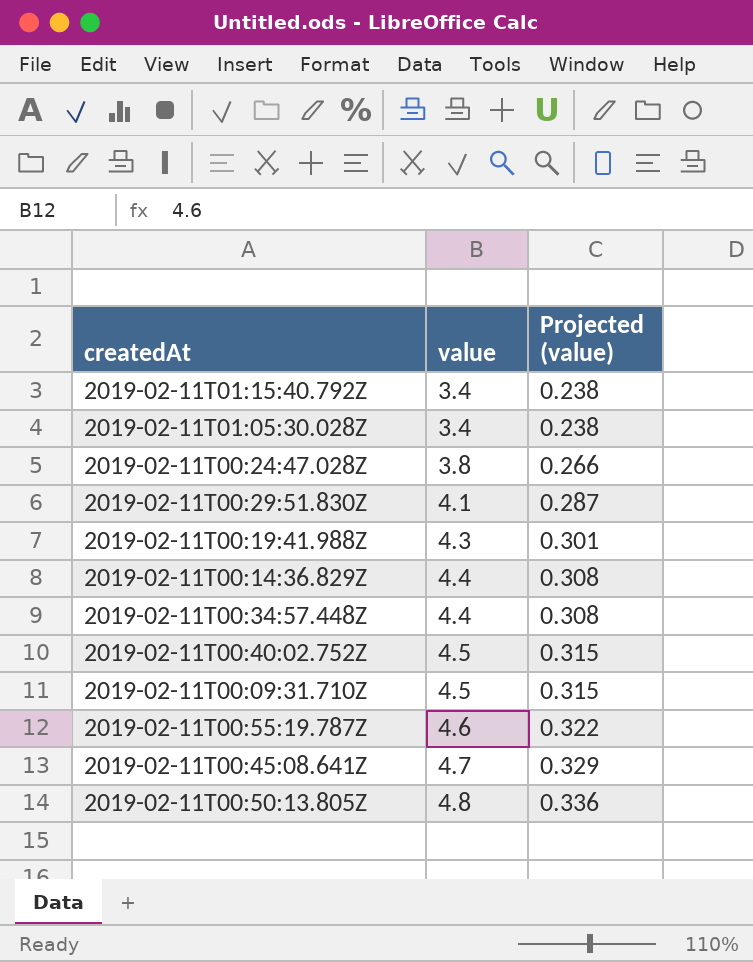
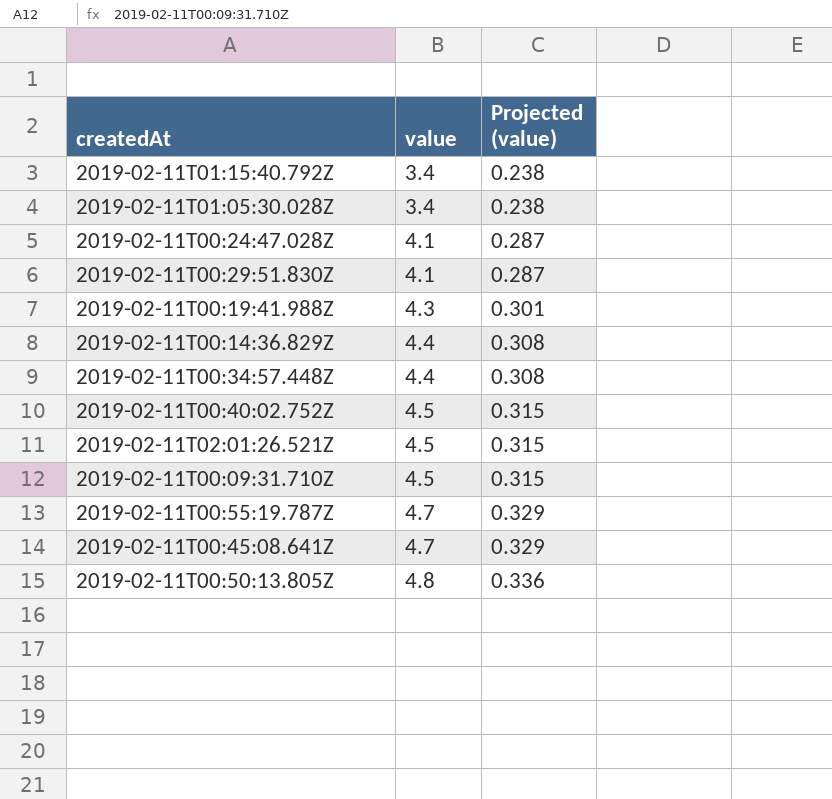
2019-02-11T00:24:47.028Z | value: 3.8 -> 4.1
2019-02-11T00:24:47.028Z | Projected (value): 0.266 -> 0.287
row 2019-02-11T02:01:26.521Z: none -> 4.5 | 0.315
2019-02-11T00:55:19.787Z | value: 4.6 -> 4.7
2019-02-11T00:55:19.787Z | Projected (value): 0.322 -> 0.329

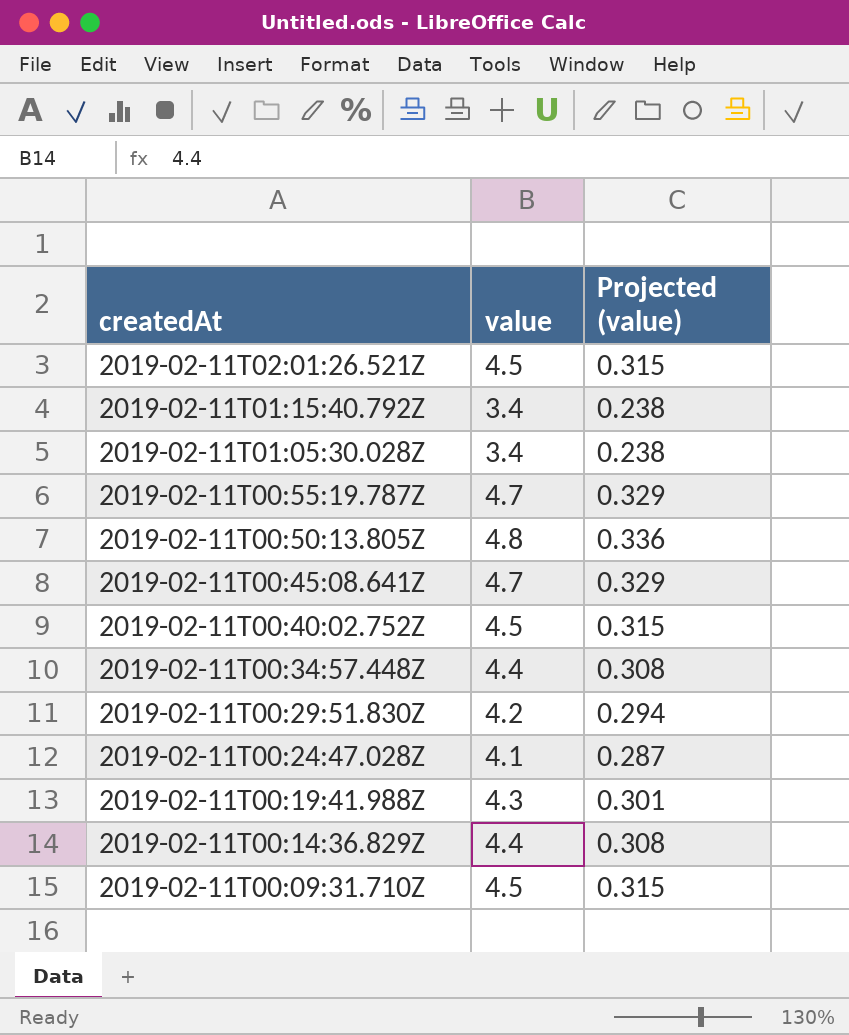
row order: value ascending -> createdAt descending
2019-02-11T00:29:51.830Z | value: 4.1 -> 4.2
2019-02-11T00:29:51.830Z | Projected (value): 0.287 -> 0.294

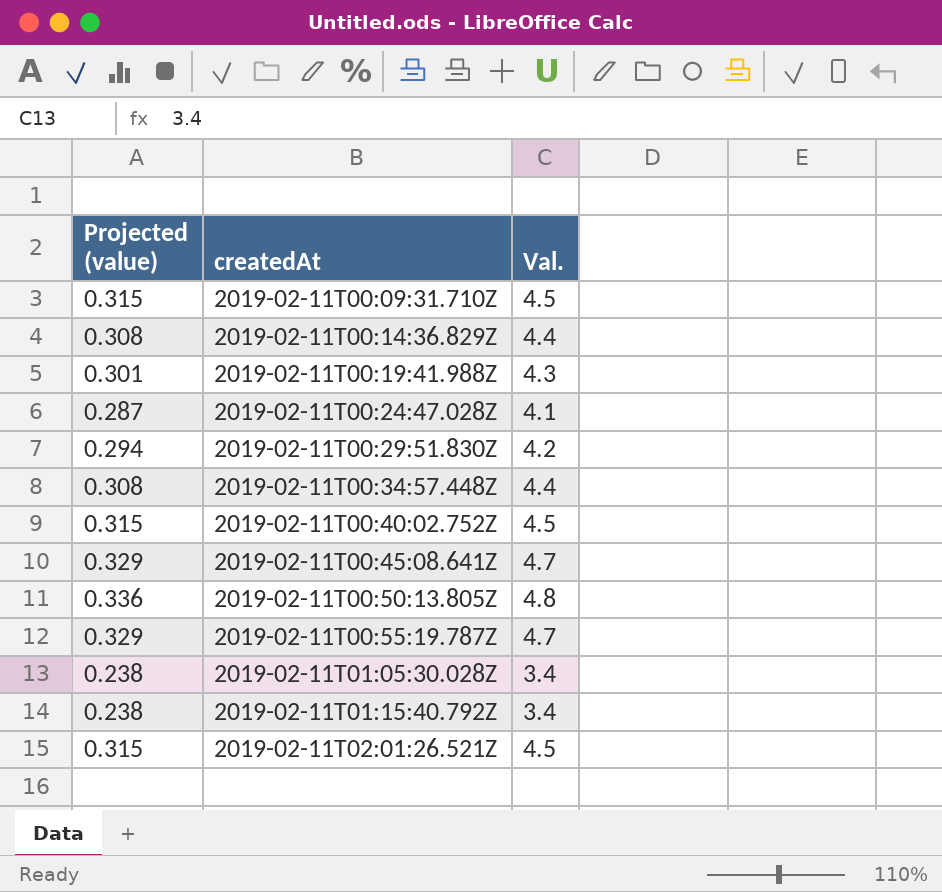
row order: createdAt descending -> createdAt ascending
column Projected (value) | position: 3 -> 1
column name: value -> Val.

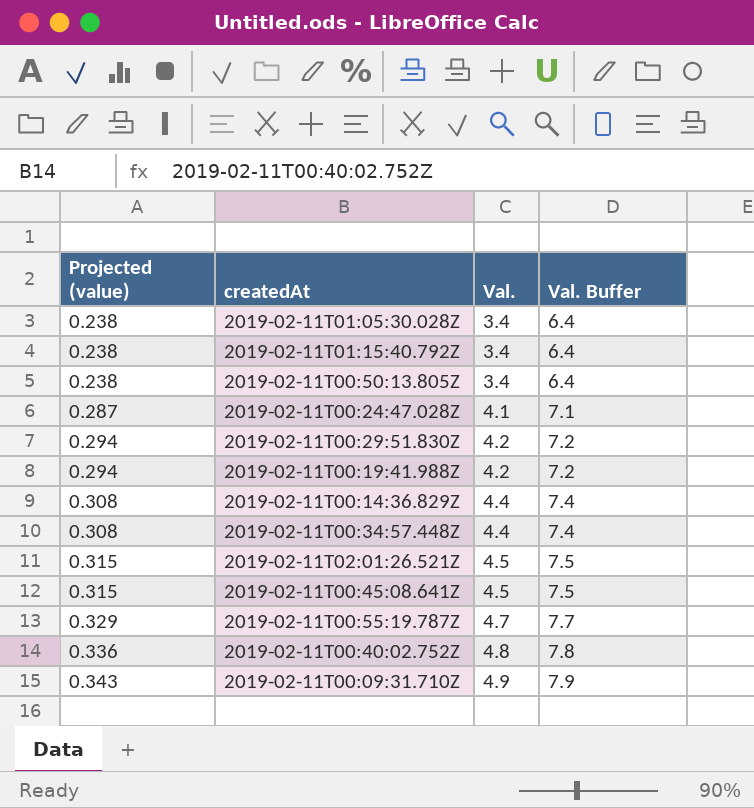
row order: createdAt ascending -> Projected (value) ascending
column Val. Buffer | formula: none -> [Val.] + 3
2019-02-11T00:50:13.805Z | Projected (value): 0.336 -> 0.238
2019-02-11T00:50:13.805Z | Val.: 4.8 -> 3.4
2019-02-11T00:19:41.988Z | Projected (value): 0.301 -> 0.294
2019-02-11T00:19:41.988Z | Val.: 4.3 -> 4.2
2019-02-11T00:45:08.641Z | Projected (value): 0.329 -> 0.315
2019-02-11T00:45:08.641Z | Val.: 4.7 -> 4.5
2019-02-11T00:40:02.752Z | Projected (value): 0.315 -> 0.336
2019-02-11T00:40:02.752Z | Val.: 4.5 -> 4.8
2019-02-11T00:09:31.710Z | Projected (value): 0.315 -> 0.343
2019-02-11T00:09:31.710Z | Val.: 4.5 -> 4.9

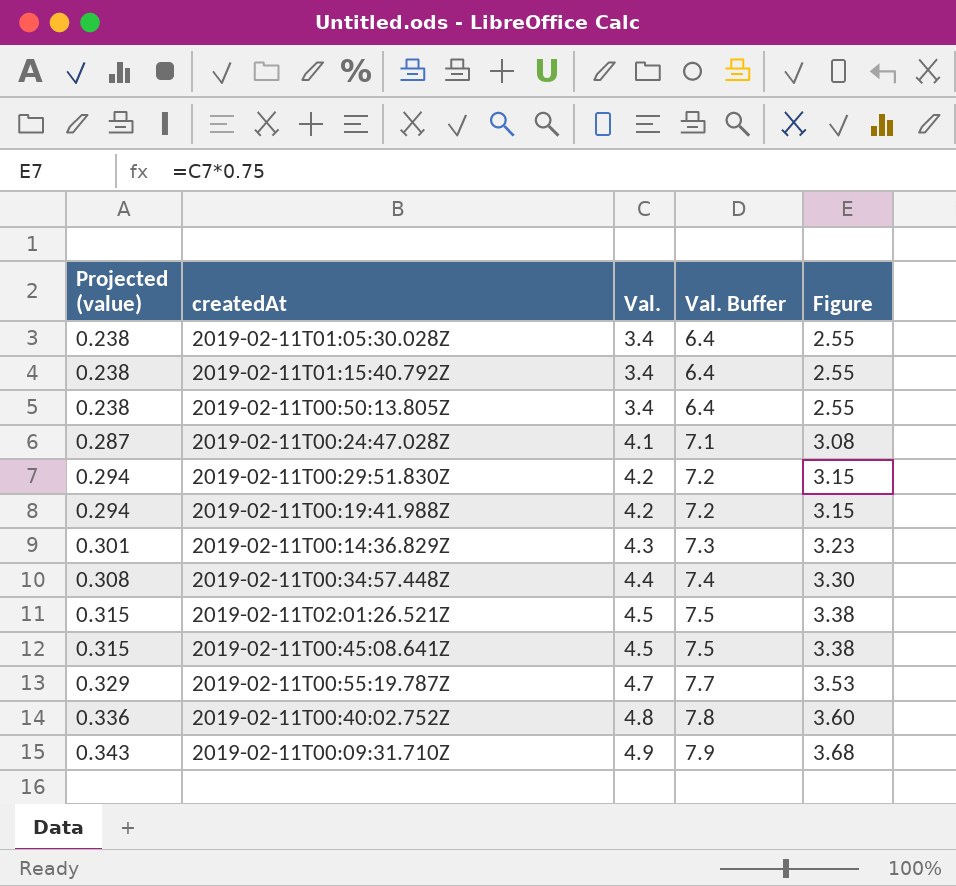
column Figure | formula: none -> [Val.] * 0.75
2019-02-11T00:14:36.829Z | Projected (value): 0.308 -> 0.301
2019-02-11T00:14:36.829Z | Val.: 4.4 -> 4.3
2019-02-11T00:14:36.829Z | Val. Buffer: 7.4 -> 7.3

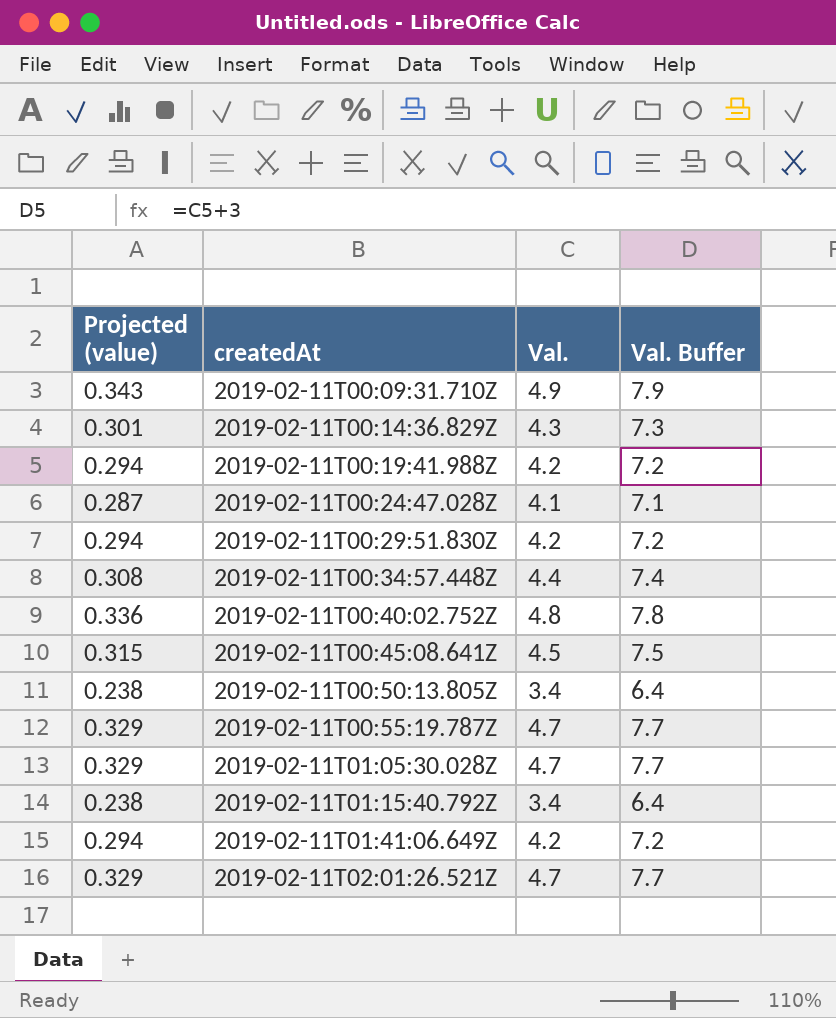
row order: Projected (value) ascending -> createdAt ascending
column Figure | formula: [Val.] * 0.75 -> none
2019-02-11T01:05:30.028Z | Projected (value): 0.238 -> 0.329
2019-02-11T01:05:30.028Z | Val.: 3.4 -> 4.7
2019-02-11T01:05:30.028Z | Val. Buffer: 6.4 -> 7.7
row 2019-02-11T01:41:06.649Z: none -> 0.294 | 4.2 | 7.2
2019-02-11T02:01:26.521Z | Projected (value): 0.315 -> 0.329
2019-02-11T02:01:26.521Z | Val.: 4.5 -> 4.7
2019-02-11T02:01:26.521Z | Val. Buffer: 7.5 -> 7.7

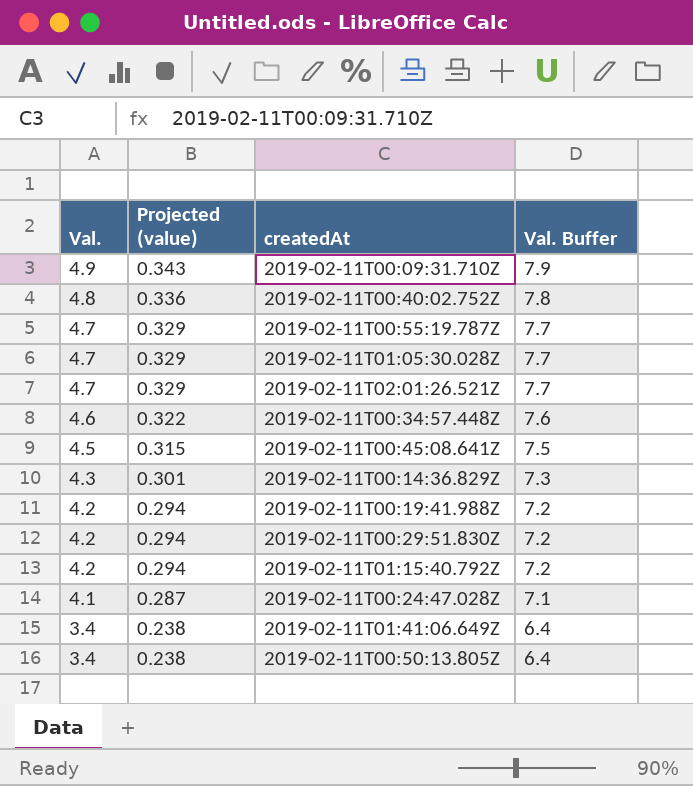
row order: createdAt ascending -> Val. descending
column Val. | position: 3 -> 1
2019-02-11T00:34:57.448Z | Val.: 4.4 -> 4.6
2019-02-11T00:34:57.448Z | Projected (value): 0.308 -> 0.322
2019-02-11T00:34:57.448Z | Val. Buffer: 7.4 -> 7.6
2019-02-11T01:15:40.792Z | Val.: 3.4 -> 4.2
2019-02-11T01:15:40.792Z | Projected (value): 0.238 -> 0.294
2019-02-11T01:15:40.792Z | Val. Buffer: 6.4 -> 7.2
2019-02-11T01:41:06.649Z | Val.: 4.2 -> 3.4
2019-02-11T01:41:06.649Z | Projected (value): 0.294 -> 0.238
2019-02-11T01:41:06.649Z | Val. Buffer: 7.2 -> 6.4

